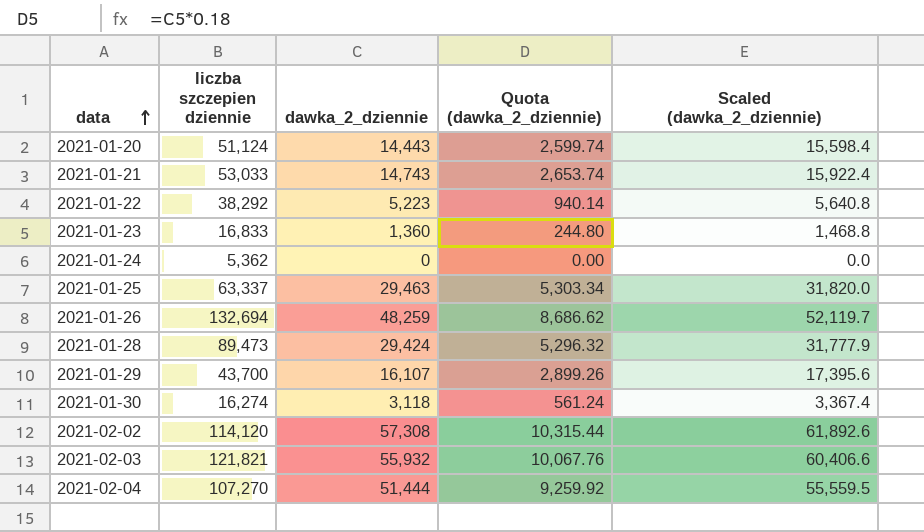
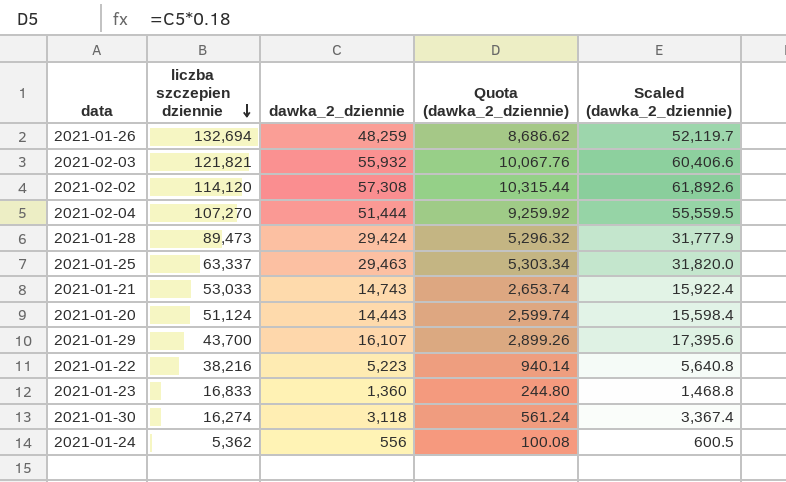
row order: data ascending -> liczba szczepien dziennie descending
2021-01-22 | liczba szczepien dziennie: 38,292 -> 38,216
2021-01-24 | dawka_2_dziennie: 0 -> 556
2021-01-24 | Quota (dawka_2_dziennie): 0.00 -> 100.08
2021-01-24 | Scaled (dawka_2_dziennie): 0.0 -> 600.5

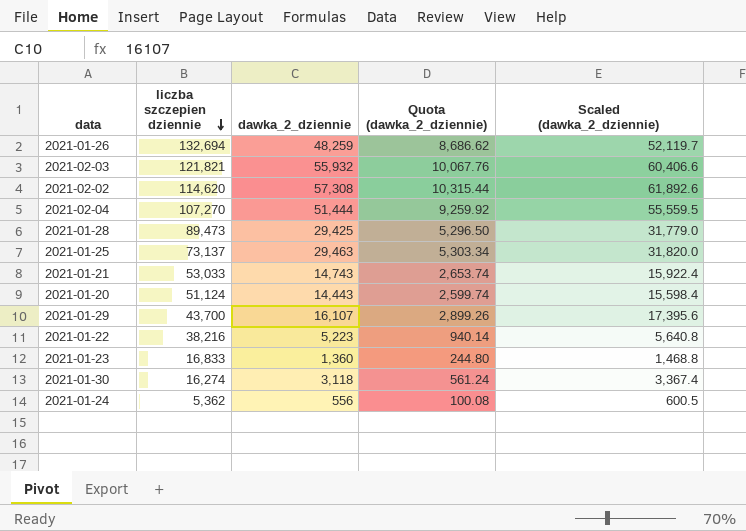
2021-02-02 | liczba szczepien dziennie: 114,120 -> 114,620
2021-01-28 | dawka_2_dziennie: 29,424 -> 29,425
2021-01-28 | Quota (dawka_2_dziennie): 5,296.32 -> 5,296.50
2021-01-28 | Scaled (dawka_2_dziennie): 31,777.9 -> 31,779.0
2021-01-25 | liczba szczepien dziennie: 63,337 -> 73,137

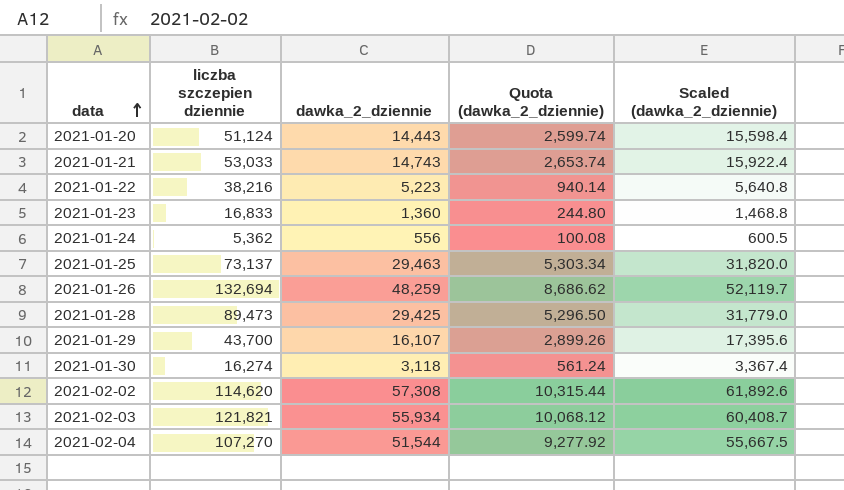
row order: liczba szczepien dziennie descending -> data ascending
2021-02-03 | dawka_2_dziennie: 55,932 -> 55,934
2021-02-03 | Quota (dawka_2_dziennie): 10,067.76 -> 10,068.12
2021-02-03 | Scaled (dawka_2_dziennie): 60,406.6 -> 60,408.7
2021-02-04 | dawka_2_dziennie: 51,444 -> 51,544
2021-02-04 | Quota (dawka_2_dziennie): 9,259.92 -> 9,277.92
2021-02-04 | Scaled (dawka_2_dziennie): 55,559.5 -> 55,667.5

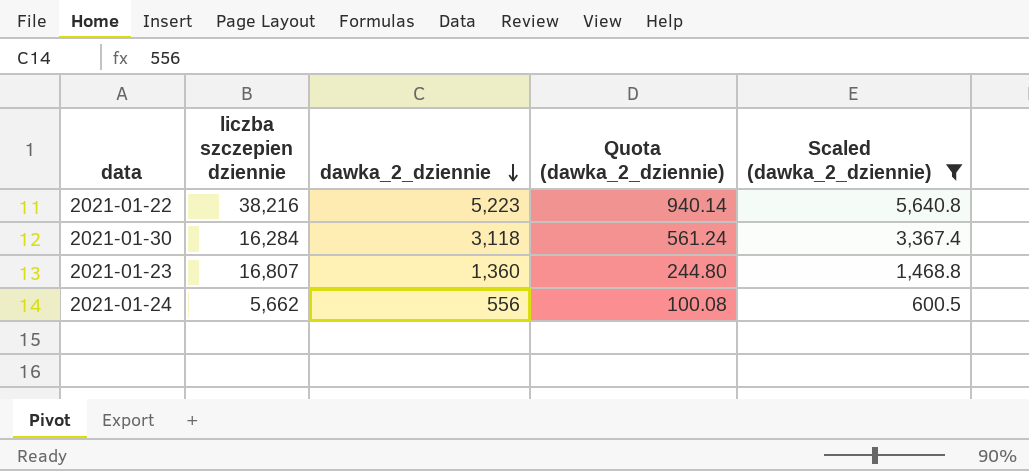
filter: none -> Scaled (dawka_2_dziennie) <= 5,640.8
row order: data ascending -> dawka_2_dziennie descending
2021-01-30 | liczba szczepien dziennie: 16,274 -> 16,284
2021-01-23 | liczba szczepien dziennie: 16,833 -> 16,807
2021-01-24 | liczba szczepien dziennie: 5,362 -> 5,662

